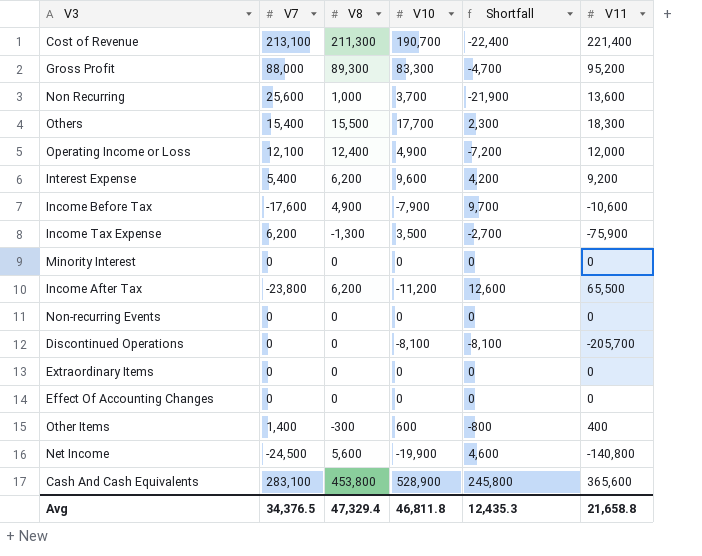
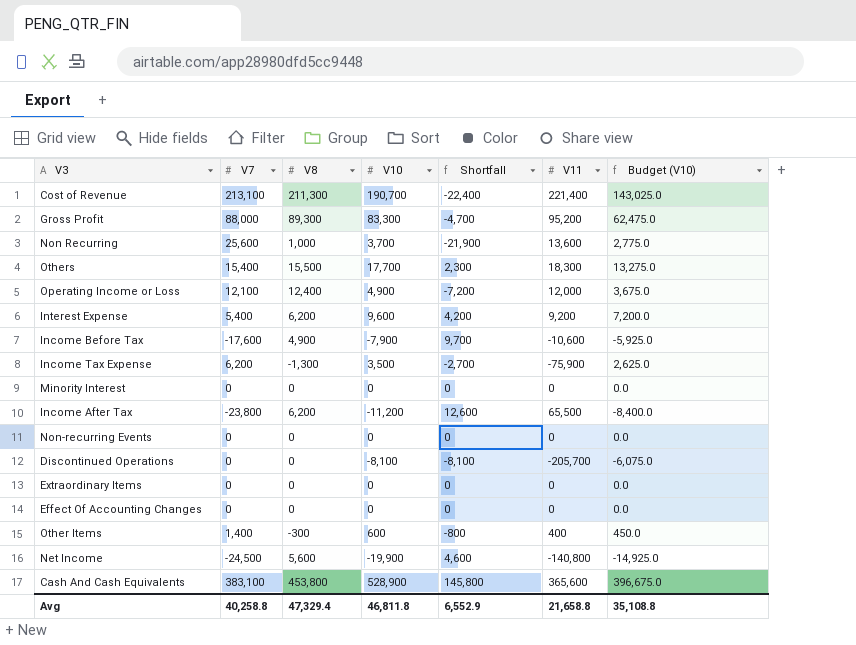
column Budget (V10) | formula: none -> [V10] * 0.75
Cash And Cash Equivalents | V7: 283,100 -> 383,100
Cash And Cash Equivalents | Shortfall: 245,800 -> 145,800
Avg | V7: 34,376.5 -> 40,258.8
Avg | Shortfall: 12,435.3 -> 6,552.9

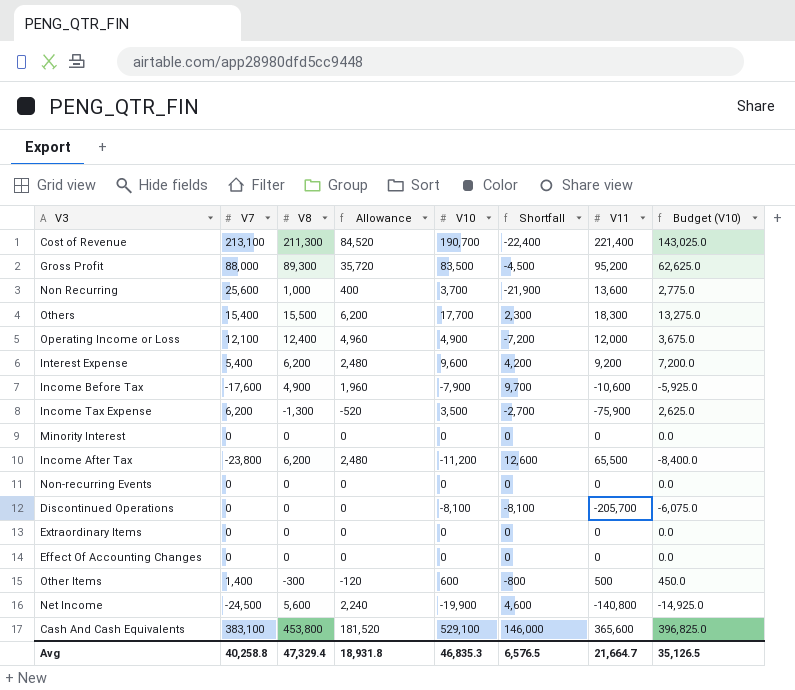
column Allowance | formula: none -> [V8] * 0.4
Gross Profit | V10: 83,300 -> 83,500
Gross Profit | Shortfall: -4,700 -> -4,500
Gross Profit | Budget (V10): 62,475.0 -> 62,625.0
Other Items | V11: 400 -> 500
Cash And Cash Equivalents | V10: 528,900 -> 529,100
Cash And Cash Equivalents | Shortfall: 145,800 -> 146,000
Cash And Cash Equivalents | Budget (V10): 396,675.0 -> 396,825.0
Avg | V10: 46,811.8 -> 46,835.3
Avg | Shortfall: 6,552.9 -> 6,576.5
Avg | V11: 21,658.8 -> 21,664.7
Avg | Budget (V10): 35,108.8 -> 35,126.5

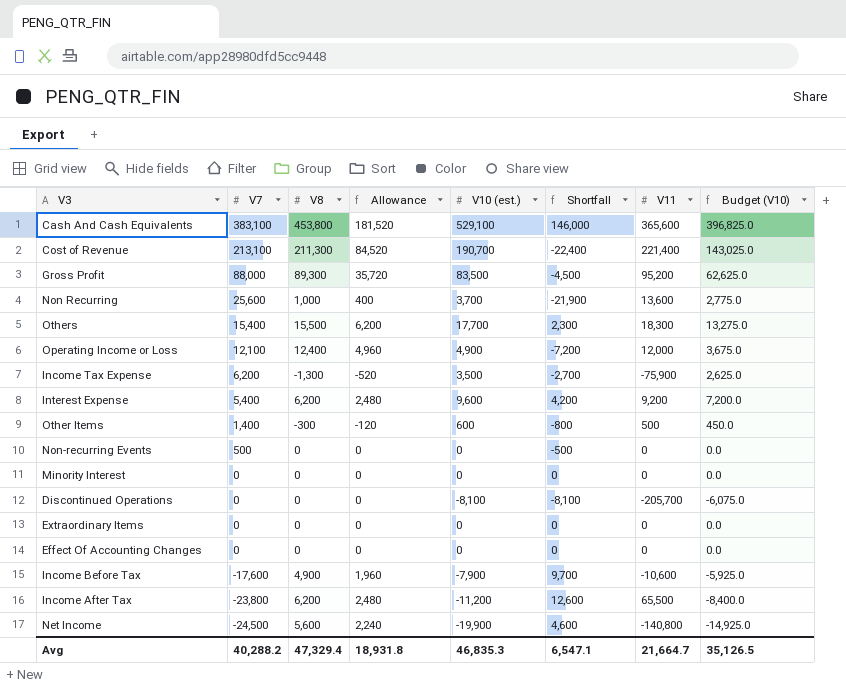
row order: none -> V7 descending
column name: V10 -> V10 (est.)
Non-recurring Events | V7: 0 -> 500
Non-recurring Events | Shortfall: 0 -> -500
Avg | V7: 40,258.8 -> 40,288.2
Avg | Shortfall: 6,576.5 -> 6,547.1

